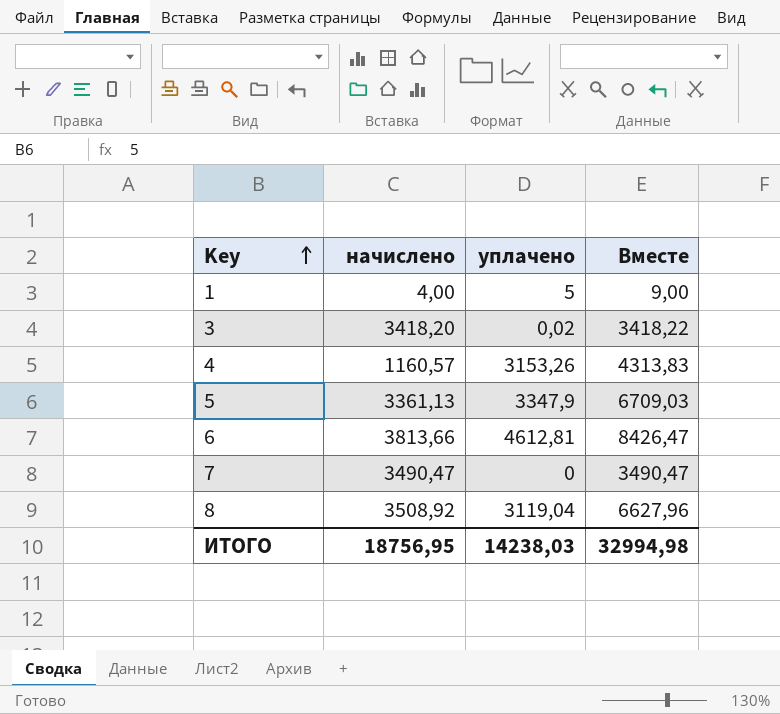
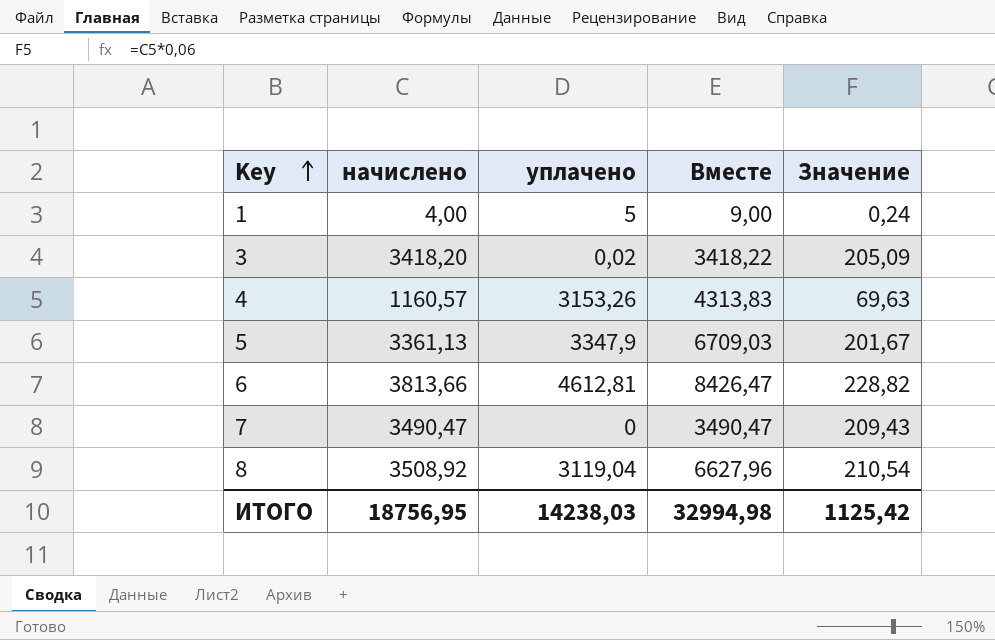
column Значение | formula: none -> [начислено] * 0,06

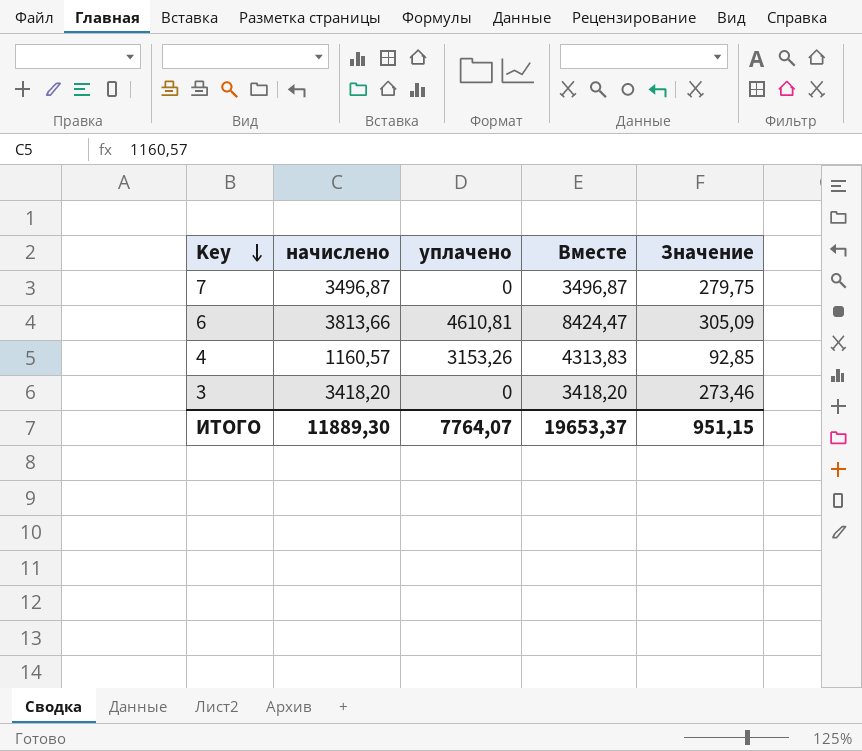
row order: Key ascending -> Key descending
column Значение | formula: [начислено] * 0,06 -> [начислено] * 0,08
row 1: 4,00 | 5 | 9,00 | 0,24 -> none
row 5: 3361,13 | 3347,9 | 6709,03 | 201,67 -> none
row 8: 3508,92 | 3119,04 | 6627,96 | 210,54 -> none
7 | начислено: 3490,47 -> 3496,87
7 | Вместе: 3490,47 -> 3496,87
6 | уплачено: 4612,81 -> 4610,81
6 | Вместе: 8426,47 -> 8424,47
3 | уплачено: 0,02 -> 0
3 | Вместе: 3418,22 -> 3418,20
ИТОГО | начислено: 18756,95 -> 11889,30
ИТОГО | уплачено: 14238,03 -> 7764,07
ИТОГО | Вместе: 32994,98 -> 19653,37
ИТОГО | Значение: 1125,42 -> 951,15

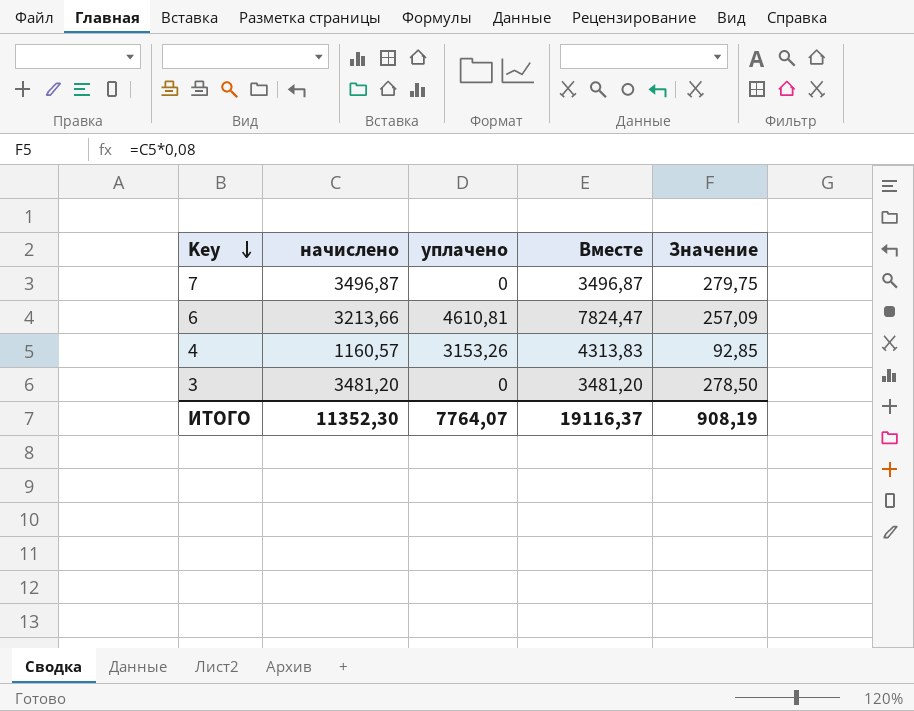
6 | начислено: 3813,66 -> 3213,66
6 | Вместе: 8424,47 -> 7824,47
6 | Значение: 305,09 -> 257,09
3 | начислено: 3418,20 -> 3481,20
3 | Вместе: 3418,20 -> 3481,20
3 | Значение: 273,46 -> 278,50
ИТОГО | начислено: 11889,30 -> 11352,30
ИТОГО | Вместе: 19653,37 -> 19116,37
ИТОГО | Значение: 951,15 -> 908,19

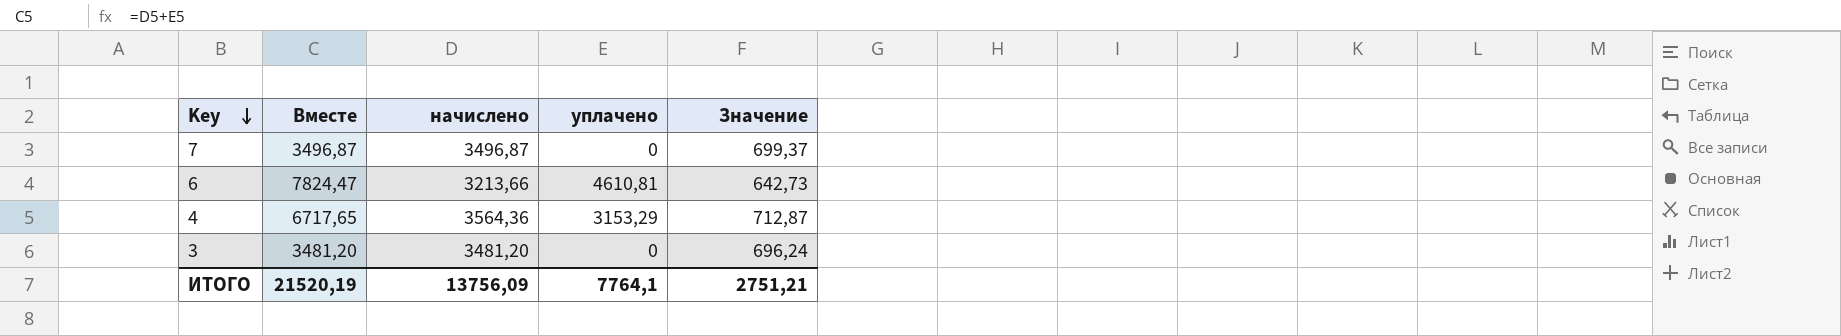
column Вместе | position: 4 -> 2
column Значение | formula: [начислено] * 0,08 -> [начислено] * 0,2
4 | Вместе: 4313,83 -> 6717,65
4 | начислено: 1160,57 -> 3564,36
4 | уплачено: 3153,26 -> 3153,29
ИТОГО | Вместе: 19116,37 -> 21520,19
ИТОГО | начислено: 11352,30 -> 13756,09
ИТОГО | уплачено: 7764,07 -> 7764,1
ИТОГО | Значение: 908,19 -> 2751,21

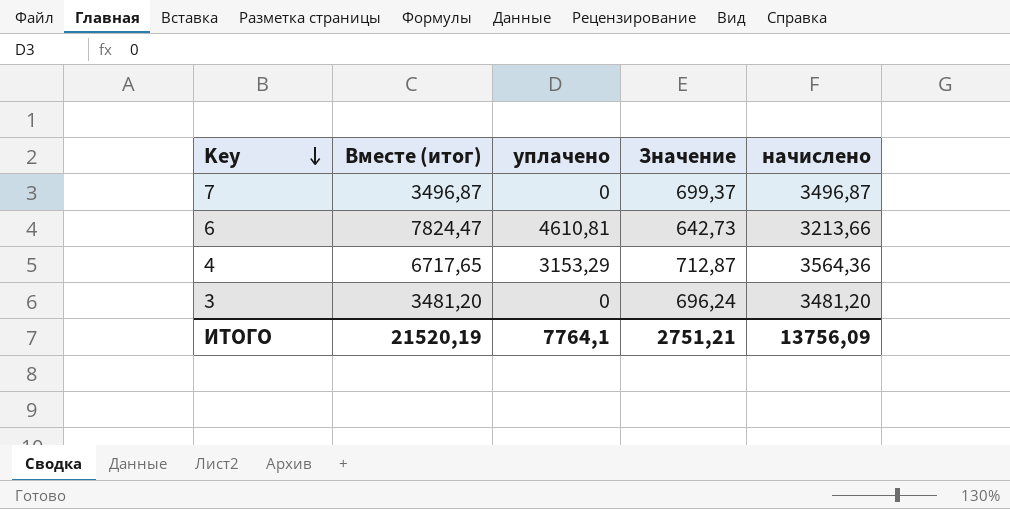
column name: Вместе -> Вместе (итог)
column начислено | position: 3 -> 5

